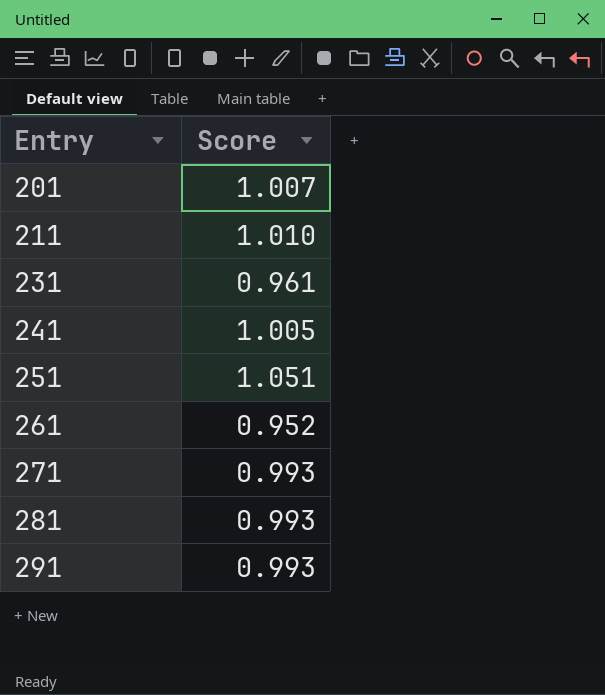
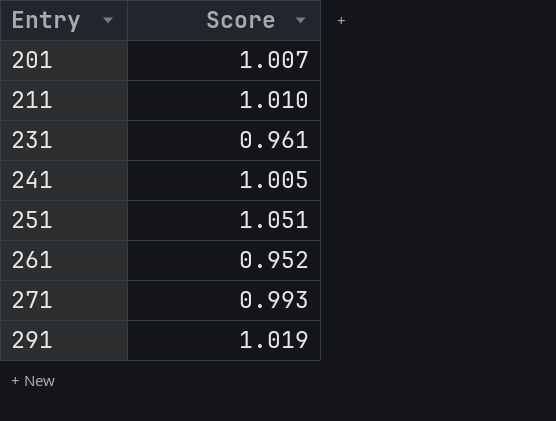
row 281: 0.993 -> none
291 | Score: 0.993 -> 1.019

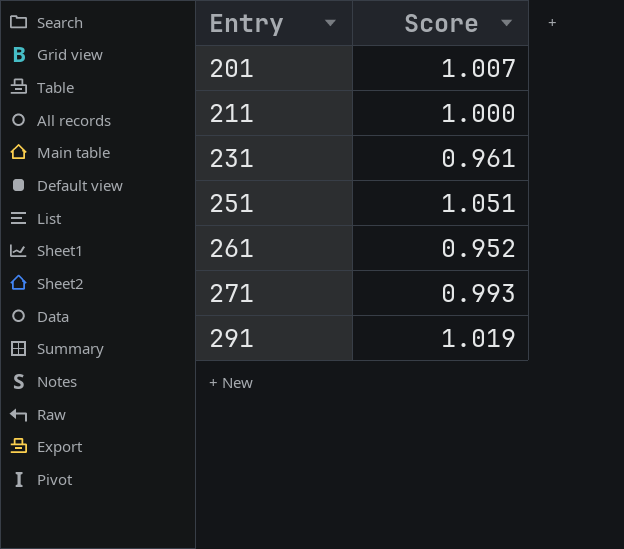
row 241: 1.005 -> none
211 | Score: 1.010 -> 1.000

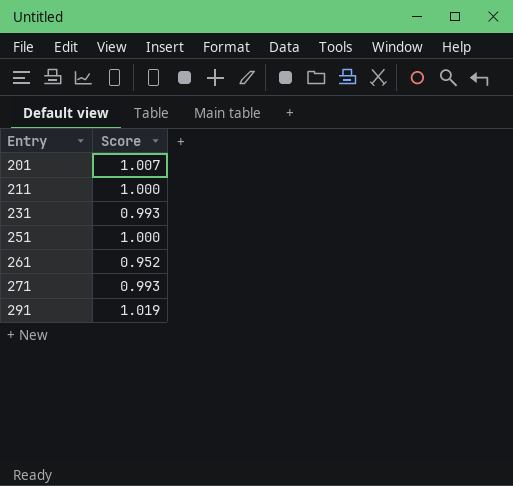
231 | Score: 0.961 -> 0.993
251 | Score: 1.051 -> 1.000

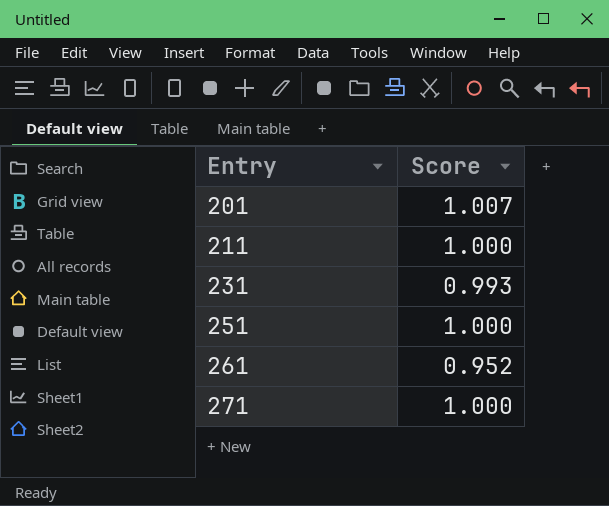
row 291: 1.019 -> none
271 | Score: 0.993 -> 1.000

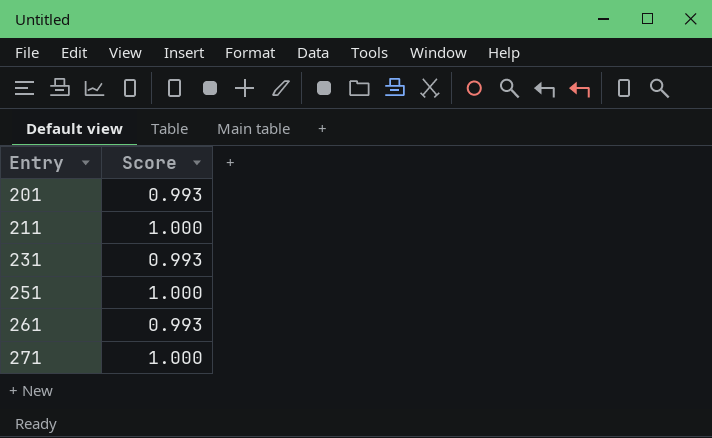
201 | Score: 1.007 -> 0.993
261 | Score: 0.952 -> 0.993

